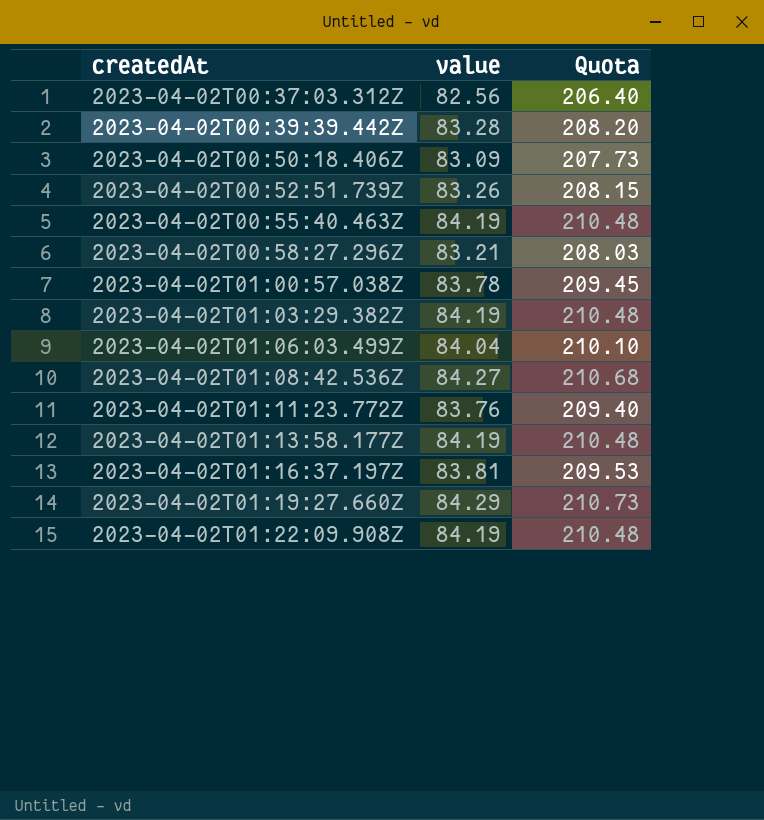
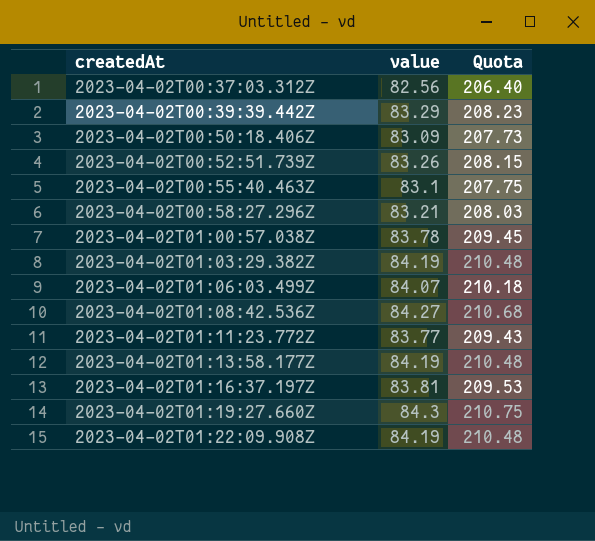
2023-04-02T00:39:39.442Z | value: 83.28 -> 83.29
2023-04-02T00:39:39.442Z | Quota: 208.20 -> 208.23
2023-04-02T00:55:40.463Z | value: 84.19 -> 83.1
2023-04-02T00:55:40.463Z | Quota: 210.48 -> 207.75
2023-04-02T01:06:03.499Z | value: 84.04 -> 84.07
2023-04-02T01:06:03.499Z | Quota: 210.10 -> 210.18
2023-04-02T01:11:23.772Z | value: 83.76 -> 83.77
2023-04-02T01:11:23.772Z | Quota: 209.40 -> 209.43
2023-04-02T01:19:27.660Z | value: 84.29 -> 84.3
2023-04-02T01:19:27.660Z | Quota: 210.73 -> 210.75

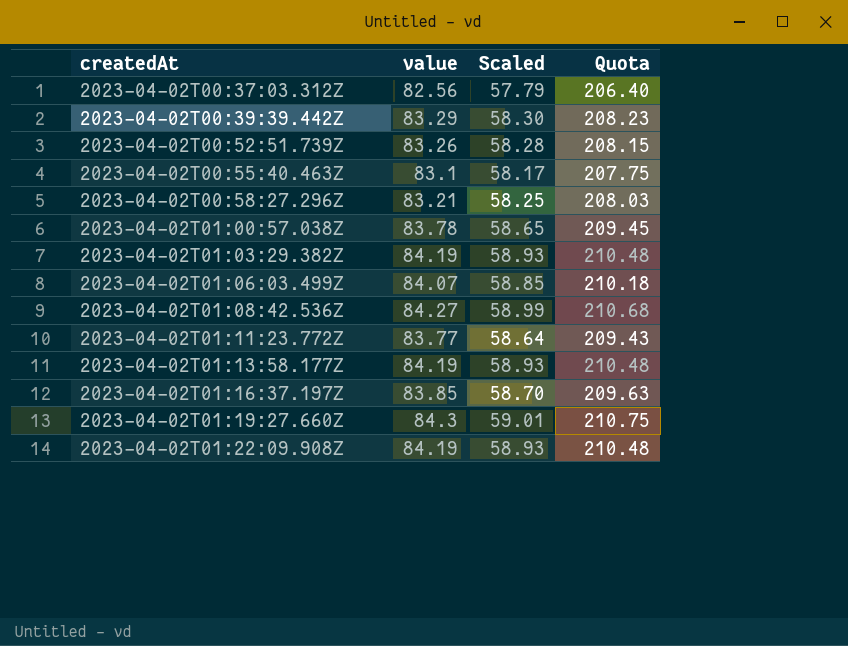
column Scaled | formula: none -> [value] * 0.7
row 2023-04-02T00:50:18.406Z: 83.09 | 207.73 -> none
2023-04-02T01:16:37.197Z | value: 83.81 -> 83.85
2023-04-02T01:16:37.197Z | Quota: 209.53 -> 209.63

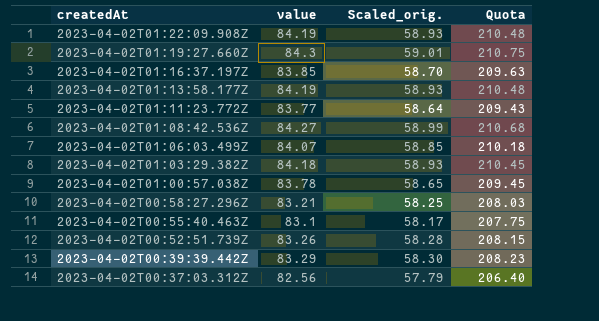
row order: createdAt ascending -> createdAt descending
column name: Scaled -> Scaled_orig.
2023-04-02T01:03:29.382Z | value: 84.19 -> 84.18
2023-04-02T01:03:29.382Z | Quota: 210.48 -> 210.45

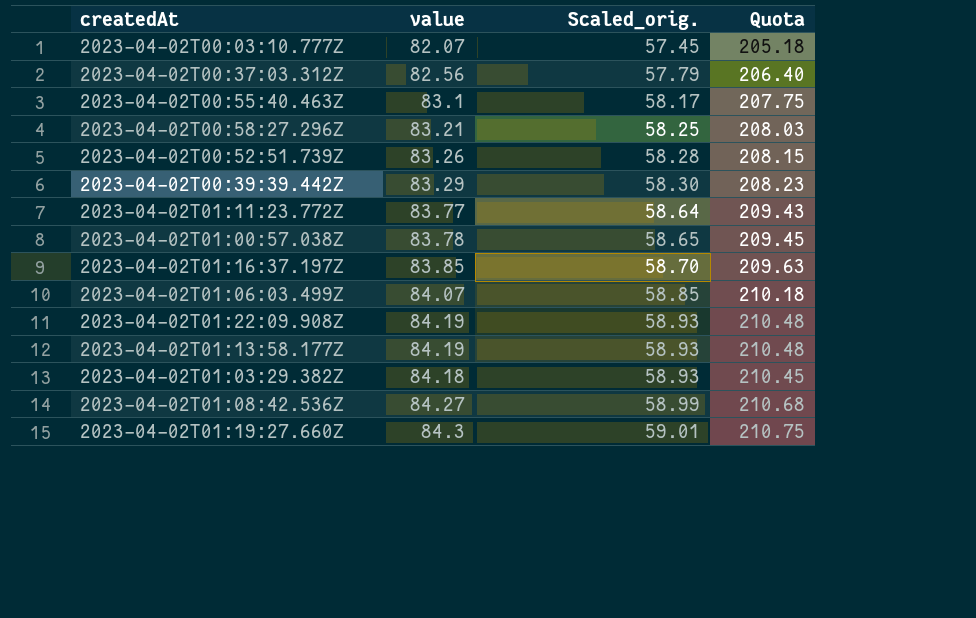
row order: createdAt descending -> Scaled_orig. ascending
row 2023-04-02T00:03:10.777Z: none -> 82.07 | 57.45 | 205.18

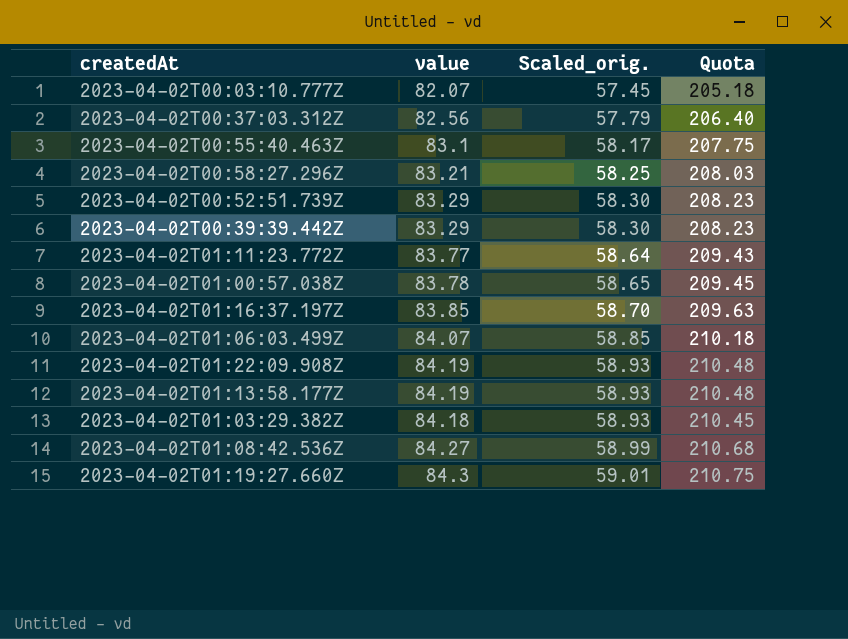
2023-04-02T00:52:51.739Z | value: 83.26 -> 83.29
2023-04-02T00:52:51.739Z | Scaled_orig.: 58.28 -> 58.30
2023-04-02T00:52:51.739Z | Quota: 208.15 -> 208.23

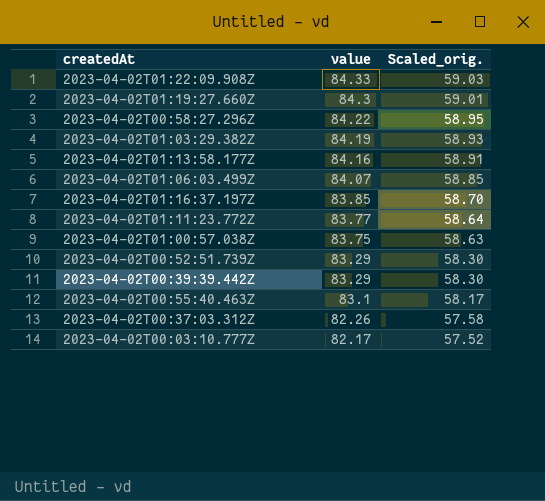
row order: Scaled_orig. ascending -> value descending
column Quota | formula: [value] * 2.5 -> none
row 2023-04-02T01:08:42.536Z: 84.27 | 58.99 | 210.68 -> none
2023-04-02T01:22:09.908Z | value: 84.19 -> 84.33
2023-04-02T01:22:09.908Z | Scaled_orig.: 58.93 -> 59.03
2023-04-02T00:58:27.296Z | value: 83.21 -> 84.22
2023-04-02T00:58:27.296Z | Scaled_orig.: 58.25 -> 58.95
2023-04-02T01:03:29.382Z | value: 84.18 -> 84.19
2023-04-02T01:13:58.177Z | value: 84.19 -> 84.16
2023-04-02T01:13:58.177Z | Scaled_orig.: 58.93 -> 58.91
2023-04-02T01:00:57.038Z | value: 83.78 -> 83.75
2023-04-02T01:00:57.038Z | Scaled_orig.: 58.65 -> 58.63
2023-04-02T00:37:03.312Z | value: 82.56 -> 82.26
2023-04-02T00:37:03.312Z | Scaled_orig.: 57.79 -> 57.58
2023-04-02T00:03:10.777Z | value: 82.07 -> 82.17
2023-04-02T00:03:10.777Z | Scaled_orig.: 57.45 -> 57.52

